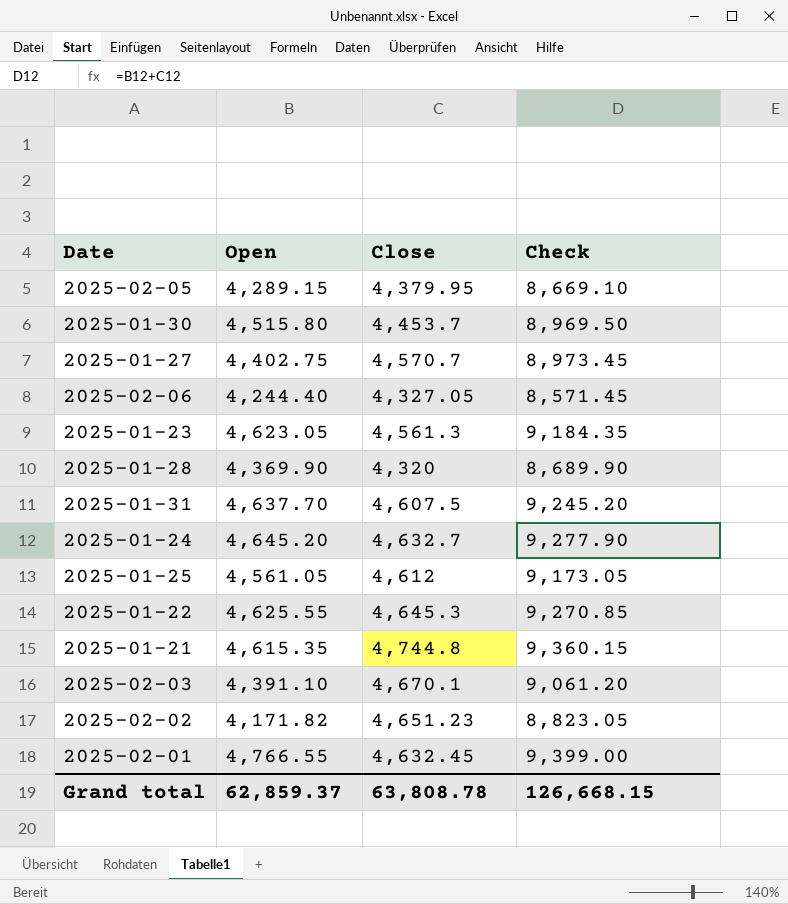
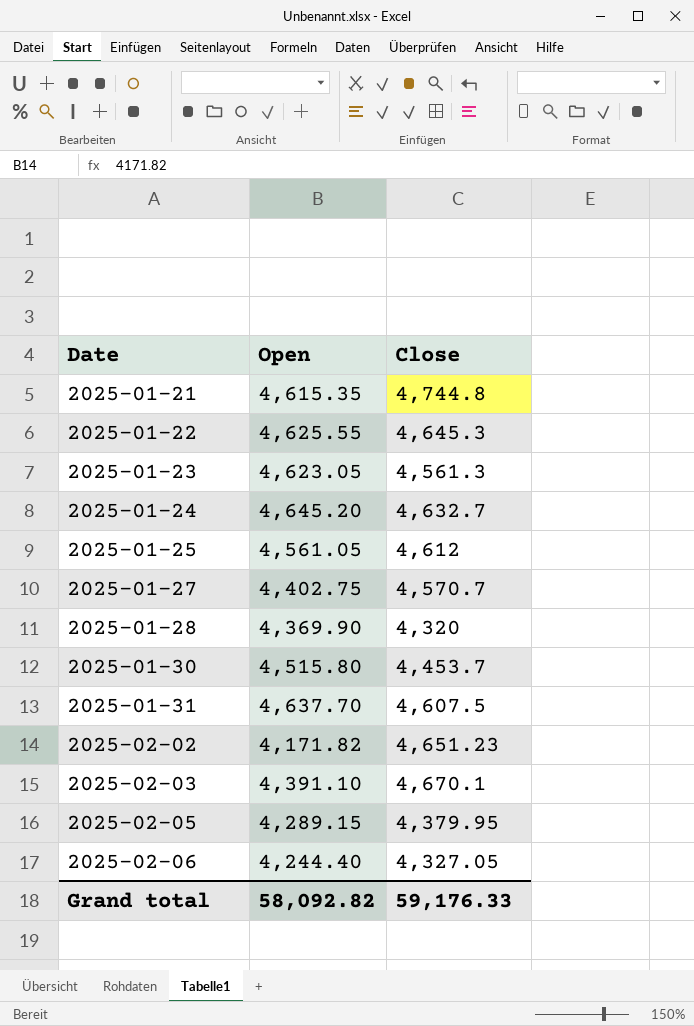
row order: none -> Date ascending
column Check | formula: [Open] + [Close] -> none
row 2025-02-01: 4,766.55 | 4,632.45 | 9,399.00 -> none
Grand total | Open: 62,859.37 -> 58,092.82
Grand total | Close: 63,808.78 -> 59,176.33

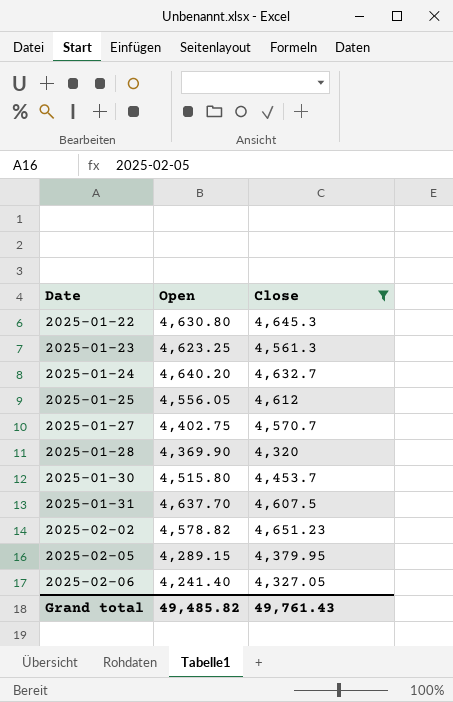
filter: none -> Close <= 4,651.23
2025-01-22 | Open: 4,625.55 -> 4,630.80
2025-01-23 | Open: 4,623.05 -> 4,623.25
2025-01-24 | Open: 4,645.20 -> 4,640.20
2025-01-25 | Open: 4,561.05 -> 4,556.05
2025-02-02 | Open: 4,171.82 -> 4,578.82
2025-02-06 | Open: 4,244.40 -> 4,241.40
Grand total | Open: 58,092.82 -> 49,485.82
Grand total | Close: 59,176.33 -> 49,761.43

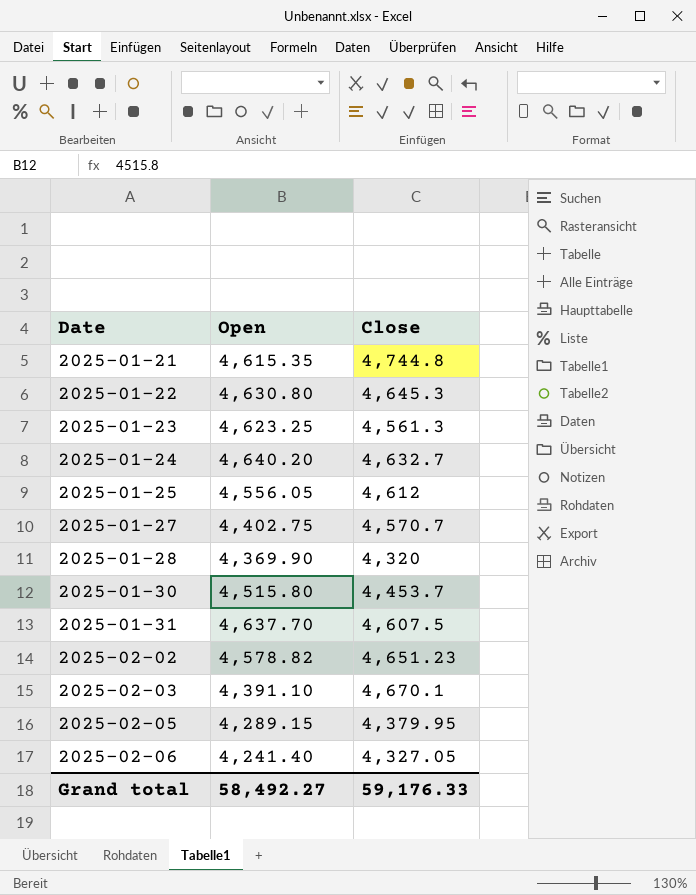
filter: Close <= 4,651.23 -> none
Grand total | Open: 49,485.82 -> 58,492.27
Grand total | Close: 49,761.43 -> 59,176.33

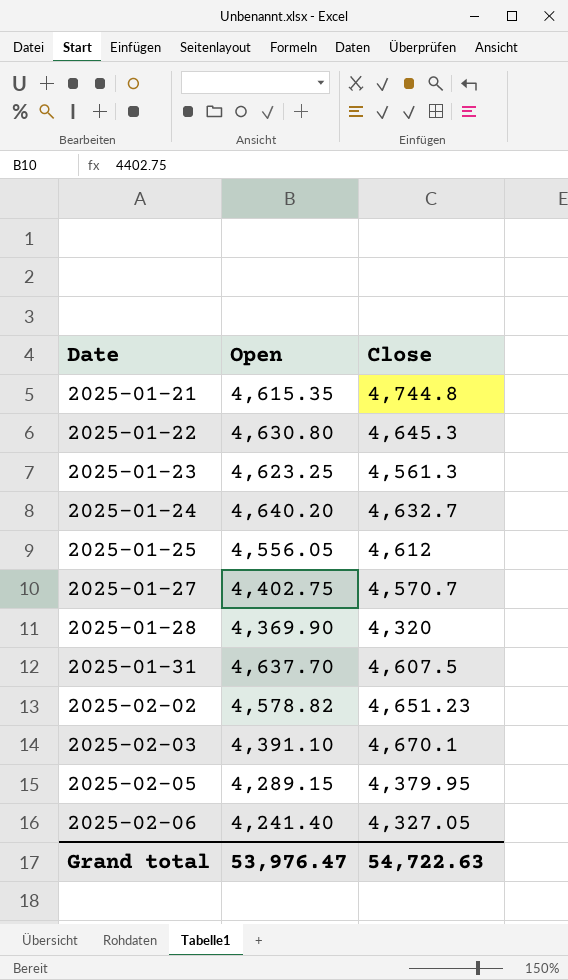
row 2025-01-30: 4,515.80 | 4,453.7 -> none
Grand total | Open: 58,492.27 -> 53,976.47
Grand total | Close: 59,176.33 -> 54,722.63

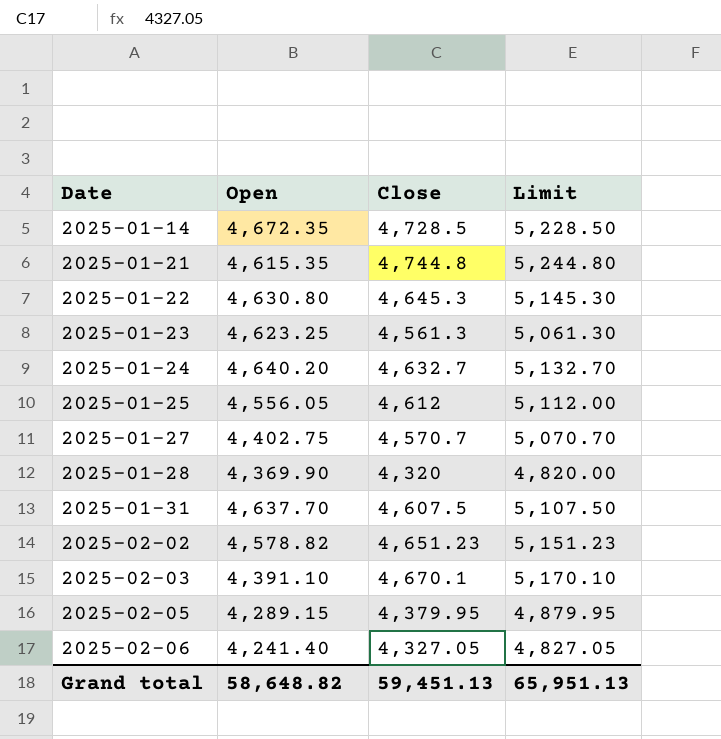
column Limit | formula: none -> [Close] + 500
row 2025-01-14: none -> 4,672.35 | 4,728.5 | 5,228.50
Grand total | Open: 53,976.47 -> 58,648.82
Grand total | Close: 54,722.63 -> 59,451.13

